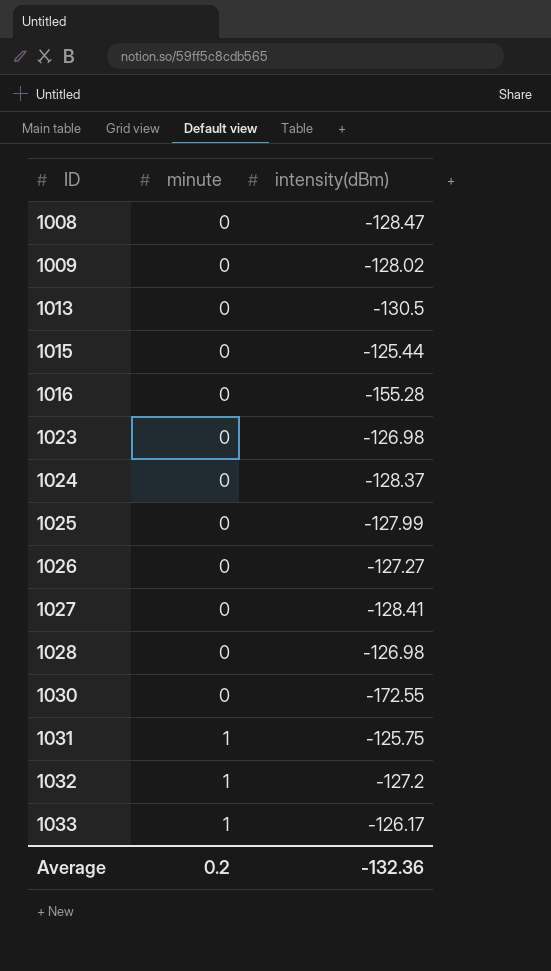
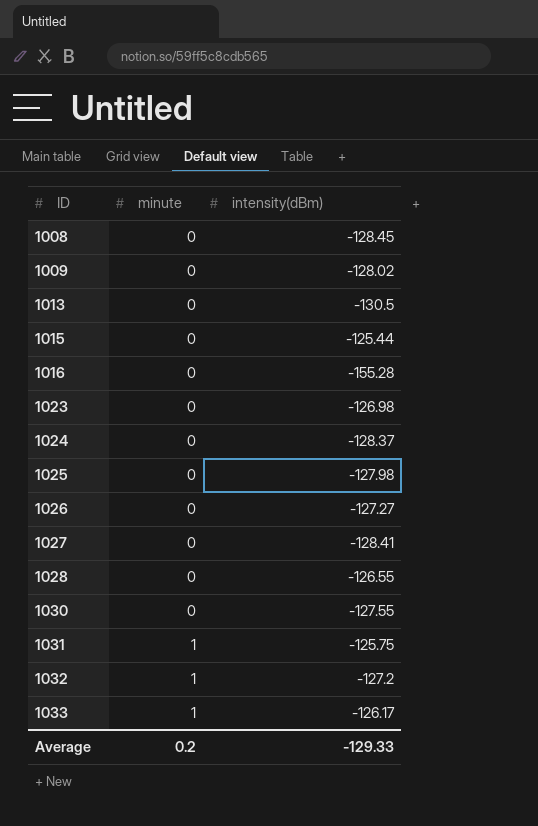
1008 | intensity(dBm): -128.47 -> -128.45
1025 | intensity(dBm): -127.99 -> -127.98
1028 | intensity(dBm): -126.98 -> -126.55
1030 | intensity(dBm): -172.55 -> -127.55
Average | intensity(dBm): -132.36 -> -129.33

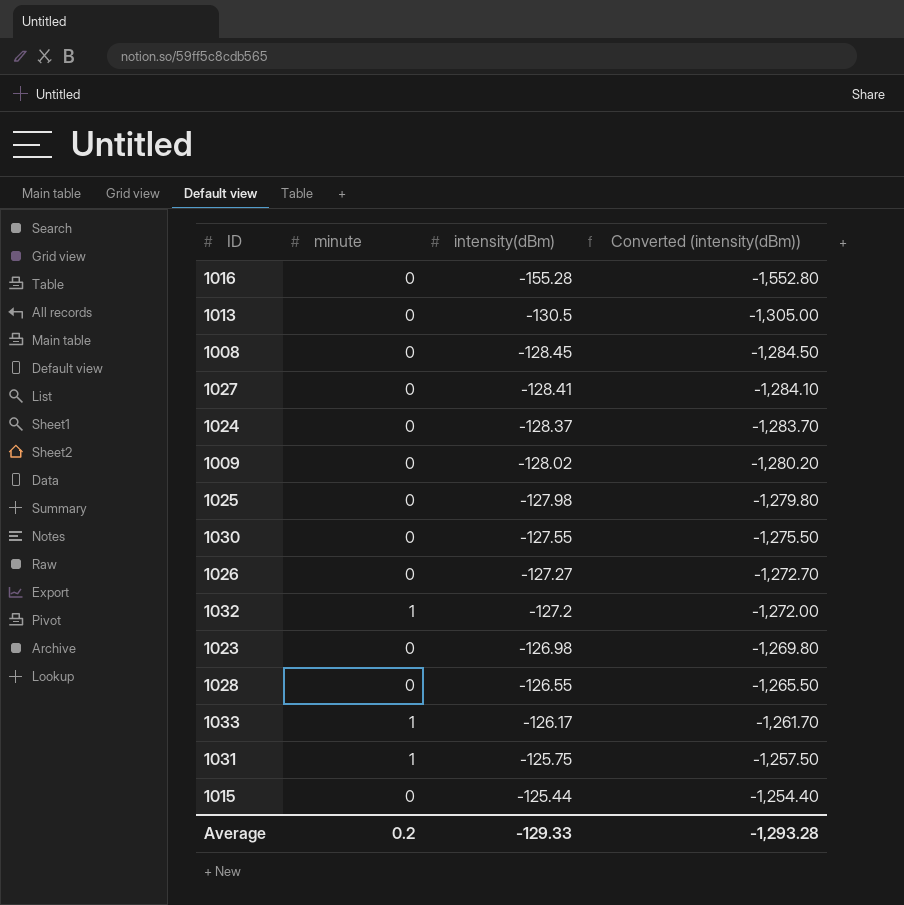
row order: ID ascending -> intensity(dBm) ascending
column Converted (intensity(dBm)) | formula: none -> [intensity(dBm)] * 10

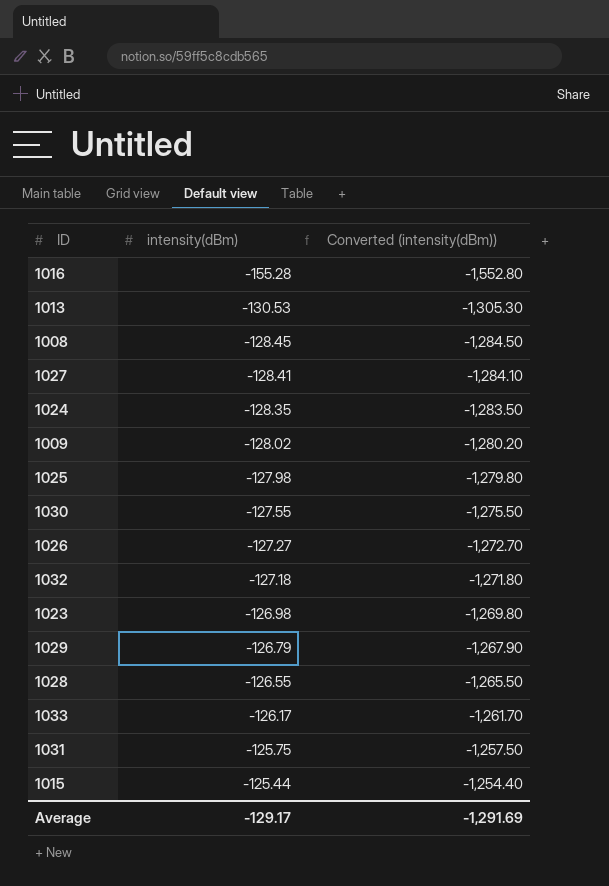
column minute | position: 2 -> none
1013 | intensity(dBm): -130.5 -> -130.53
1013 | Converted (intensity(dBm)): -1,305.00 -> -1,305.30
1024 | intensity(dBm): -128.37 -> -128.35
1024 | Converted (intensity(dBm)): -1,283.70 -> -1,283.50
1032 | intensity(dBm): -127.2 -> -127.18
1032 | Converted (intensity(dBm)): -1,272.00 -> -1,271.80
row 1029: none -> -126.79 | -1,267.90
Average | intensity(dBm): -129.33 -> -129.17
Average | Converted (intensity(dBm)): -1,293.28 -> -1,291.69

